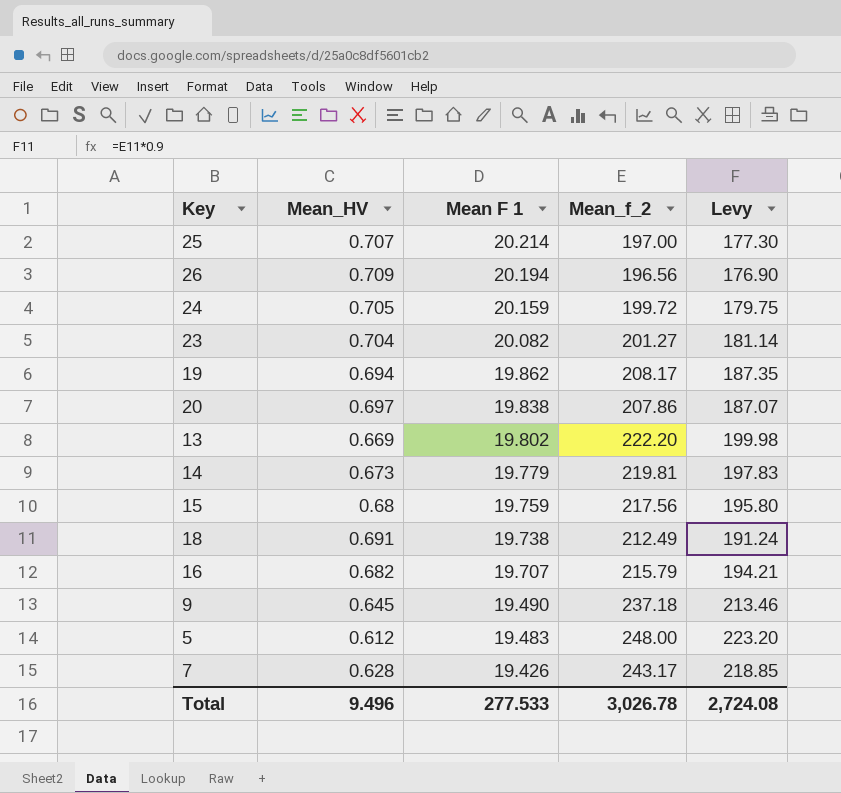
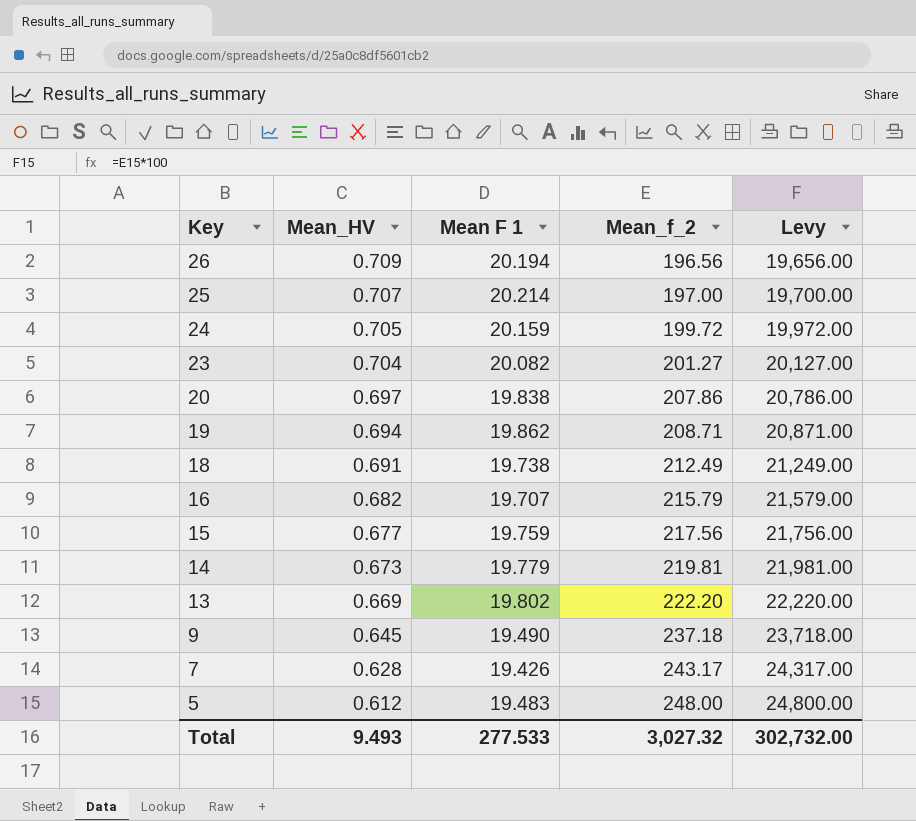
row order: Mean F 1 descending -> Key descending
column Levy | formula: [Mean_f_2] * 0.9 -> [Mean_f_2] * 100
19 | Mean_f_2: 208.17 -> 208.71
15 | Mean_HV: 0.68 -> 0.677
Total | Mean_HV: 9.496 -> 9.493
Total | Mean_f_2: 3,026.78 -> 3,027.32
Total | Levy: 2,724.08 -> 302,732.00

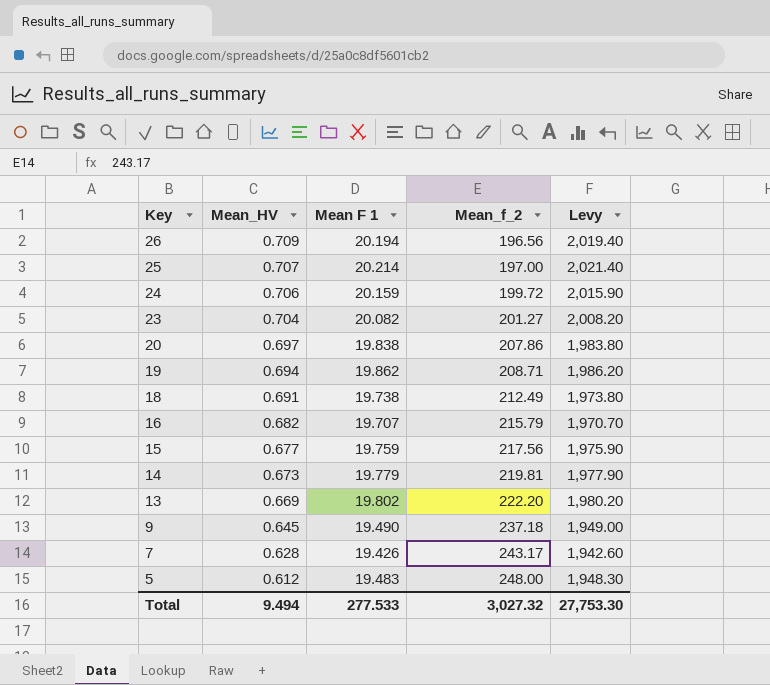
column Levy | formula: [Mean_f_2] * 100 -> [Mean F 1] * 100
24 | Mean_HV: 0.705 -> 0.706
Total | Mean_HV: 9.493 -> 9.494
Total | Levy: 302,732.00 -> 27,753.30

